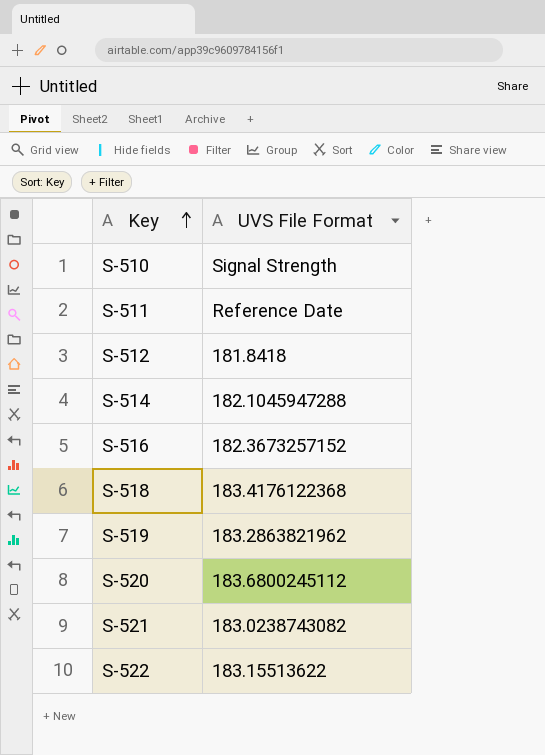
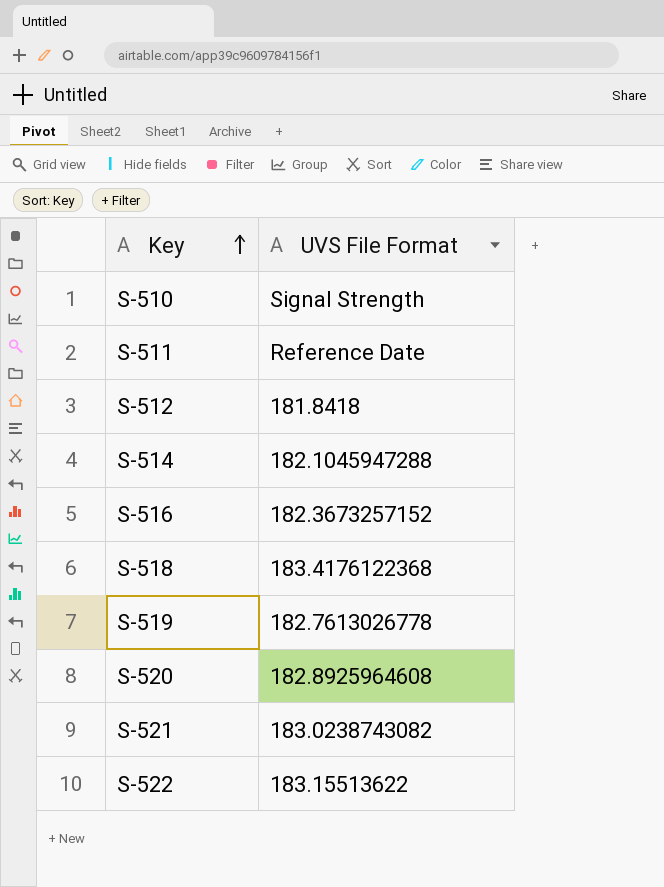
S-519 | UVS File Format: 183.2863821962 -> 182.7613026778
S-520 | UVS File Format: 183.6800245112 -> 182.8925964608

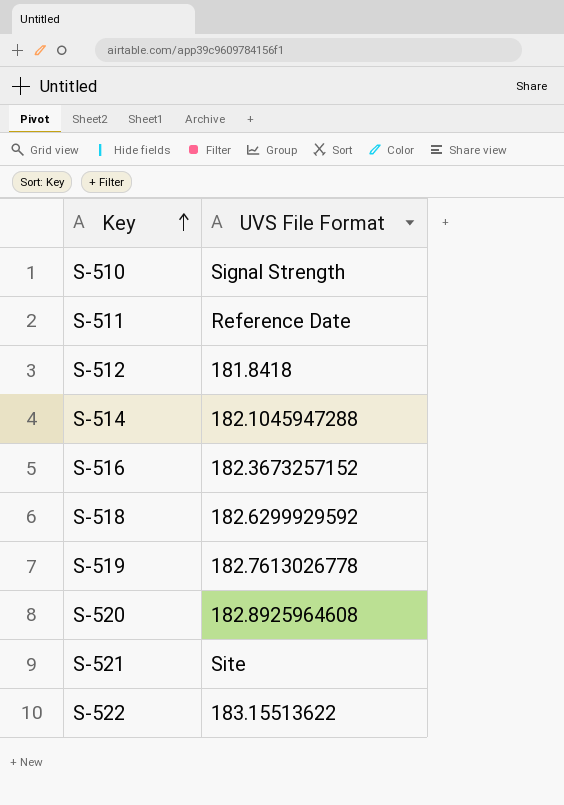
S-518 | UVS File Format: 183.4176122368 -> 182.6299929592
S-521 | UVS File Format: 183.0238743082 -> Site

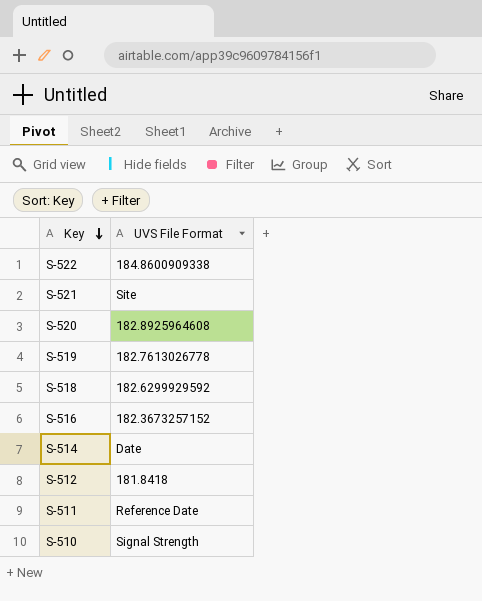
row order: Key ascending -> Key descending
S-522 | UVS File Format: 183.15513622 -> 184.8600909338
S-514 | UVS File Format: 182.1045947288 -> Date

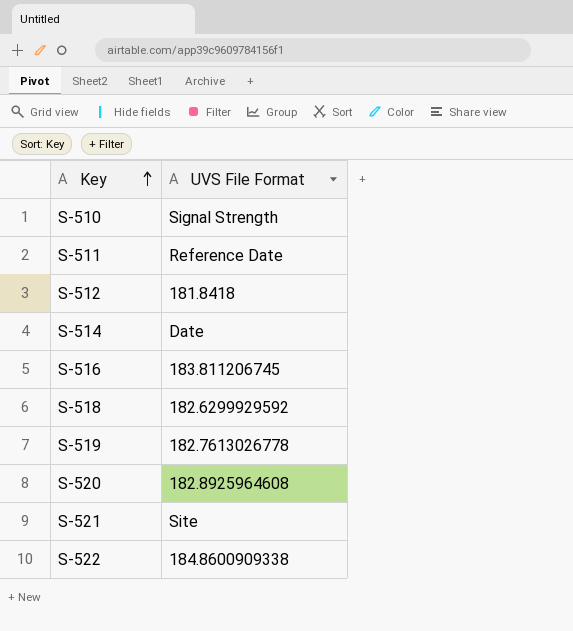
row order: Key descending -> Key ascending
S-516 | UVS File Format: 182.3673257152 -> 183.811206745

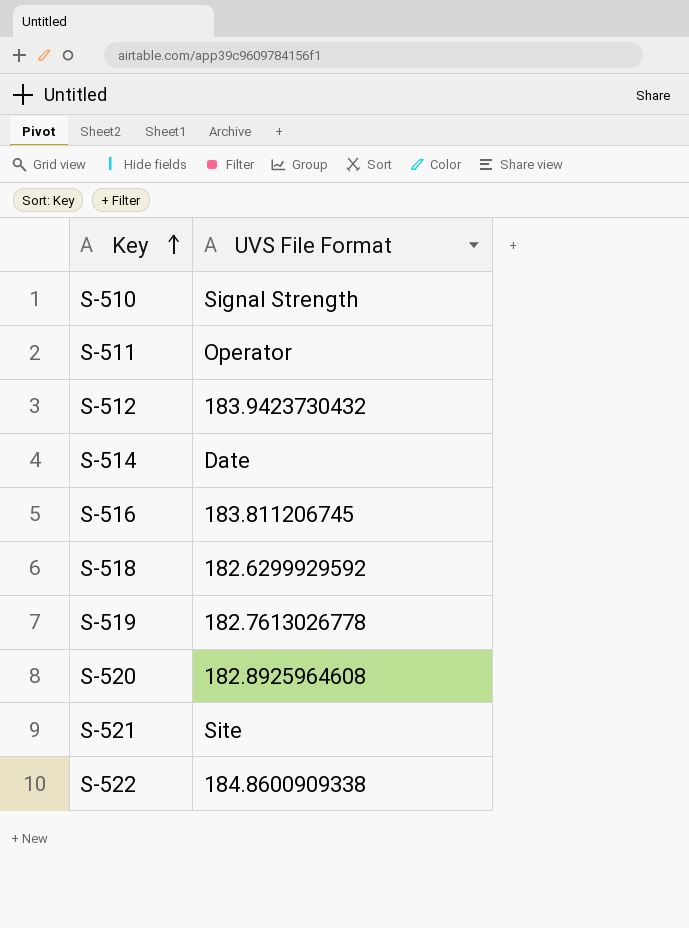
S-511 | UVS File Format: Reference Date -> Operator
S-512 | UVS File Format: 181.8418 -> 183.9423730432

